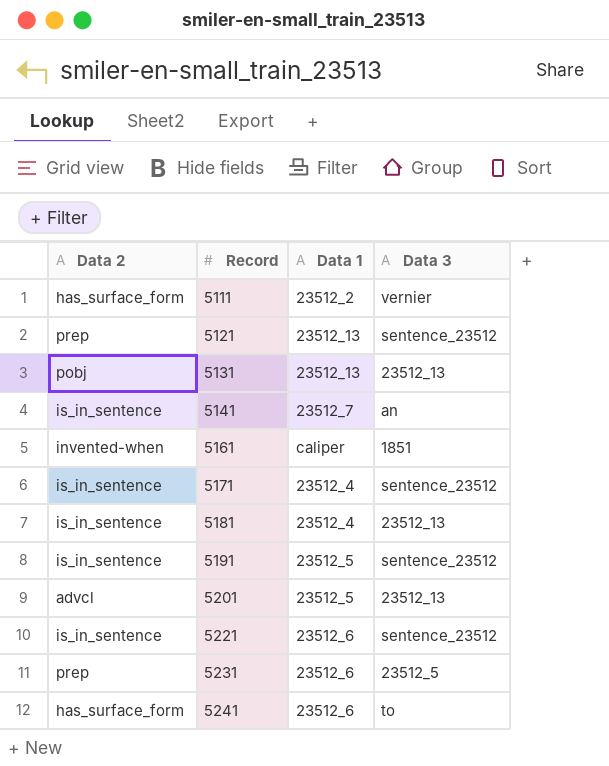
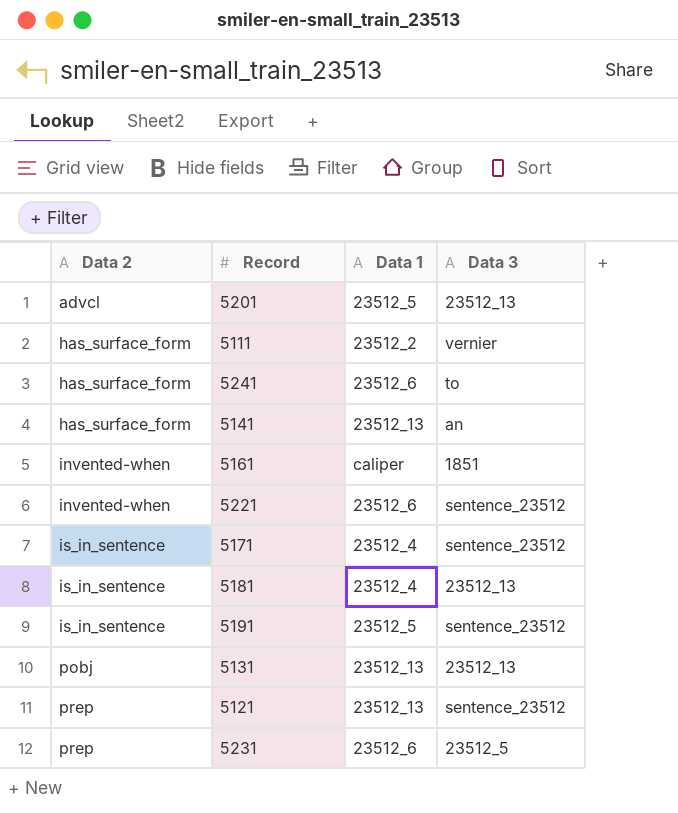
row order: Record ascending -> Data 2 ascending
5141 | Data 2: is_in_sentence -> has_surface_form
5141 | Data 1: 23512_7 -> 23512_13
5221 | Data 2: is_in_sentence -> invented-when

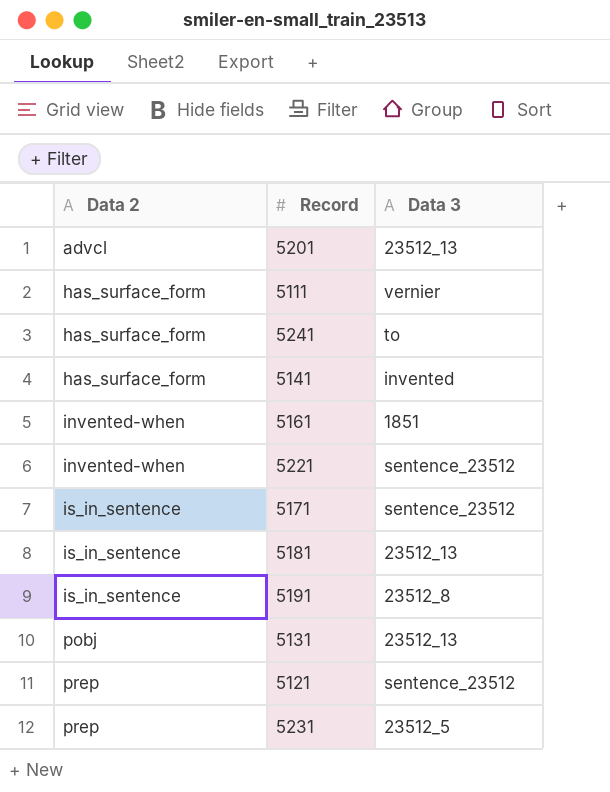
column Data 1 | position: 3 -> none
5141 | Data 3: an -> invented
5191 | Data 3: sentence_23512 -> 23512_8

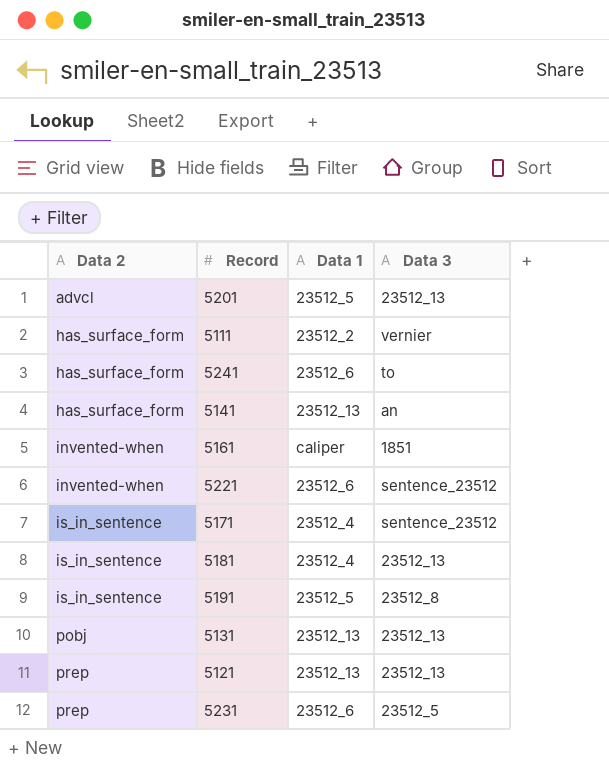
column Data 1 | position: none -> 3
5141 | Data 3: invented -> an
5121 | Data 3: sentence_23512 -> 23512_13

